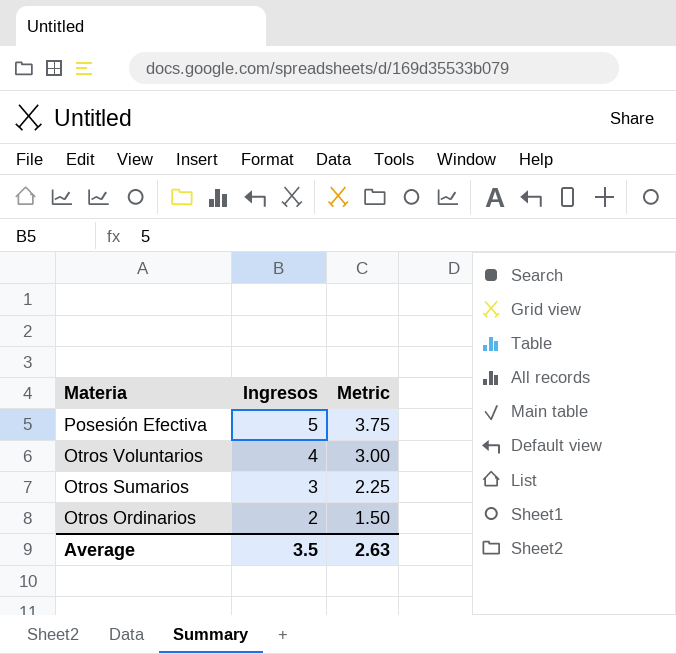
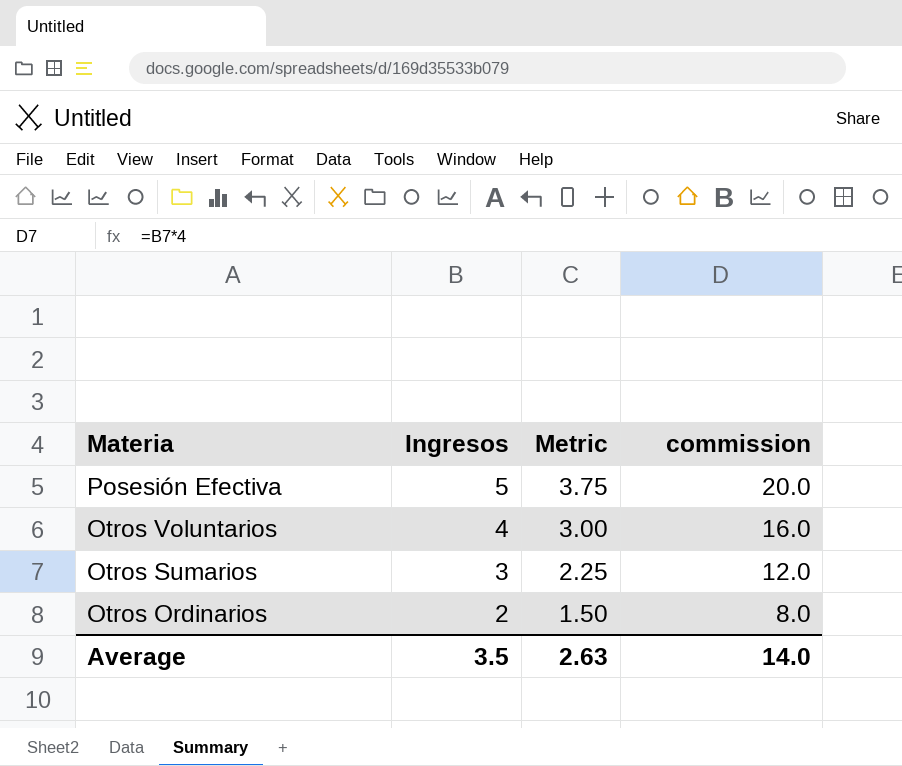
column commission | formula: none -> [Ingresos] * 4

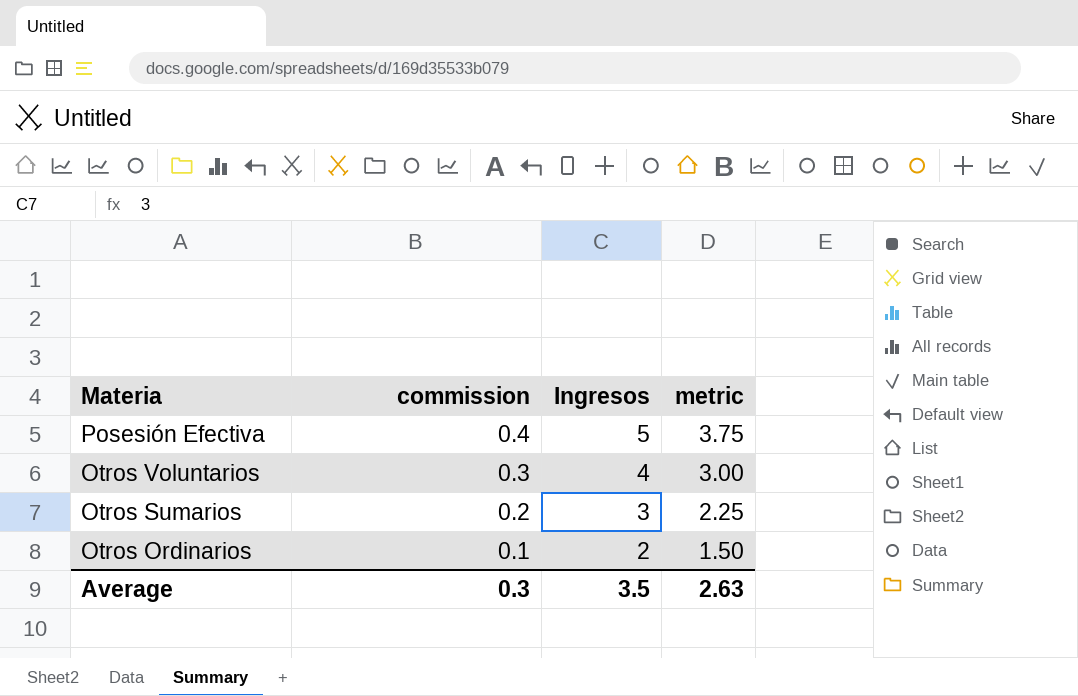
column commission | formula: [Ingresos] * 4 -> [Ingresos] * 0.07
column commission | position: 4 -> 2
column name: Metric -> metric
Average | commission: 14.0 -> 0.3

